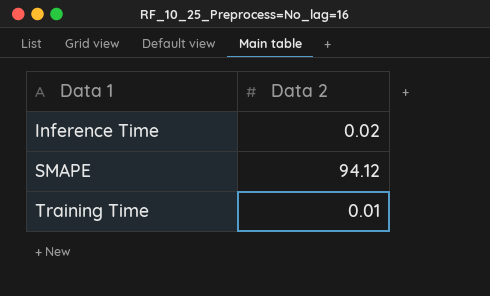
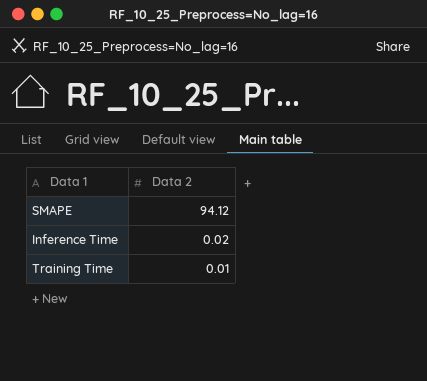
row order: Data 1 ascending -> Data 2 descending

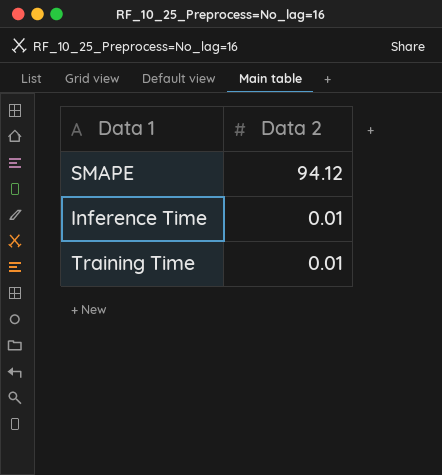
Inference Time | Data 2: 0.02 -> 0.01

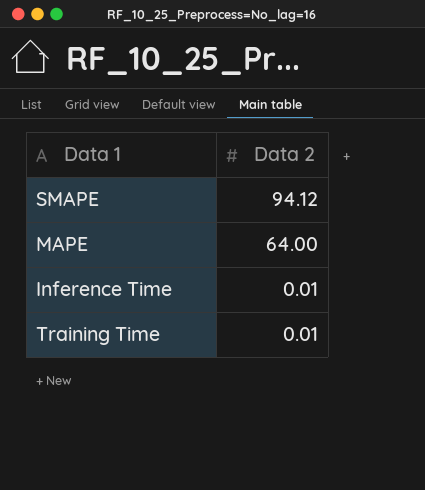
row MAPE: none -> 64.00

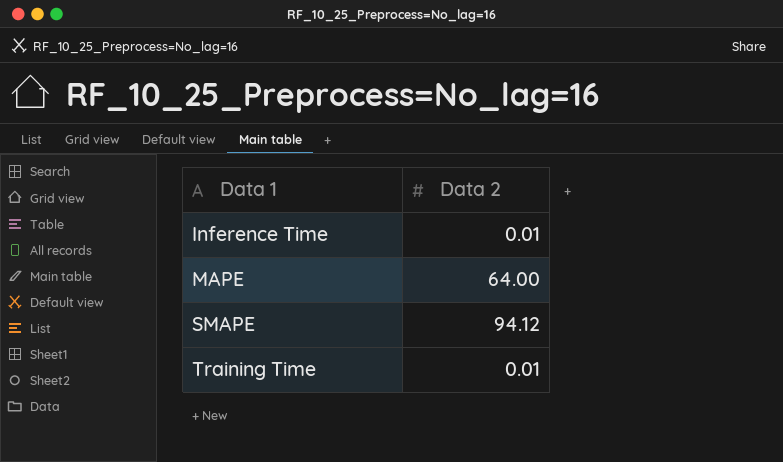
row order: Data 2 descending -> Data 1 ascending

